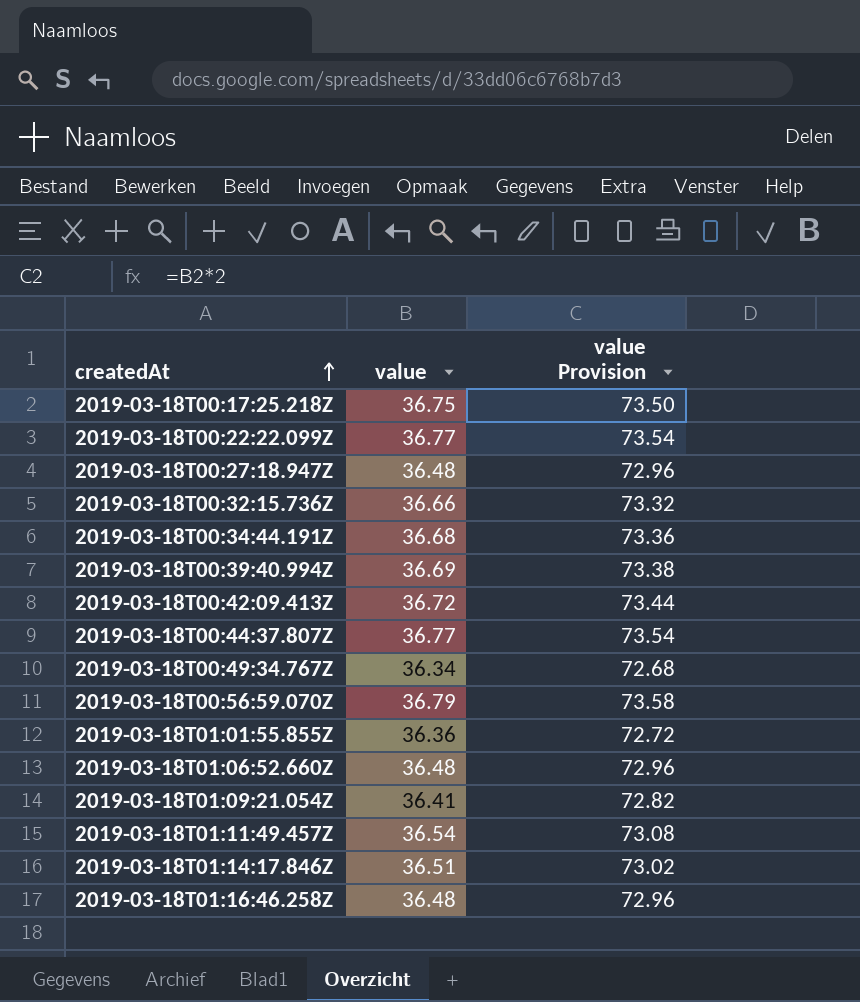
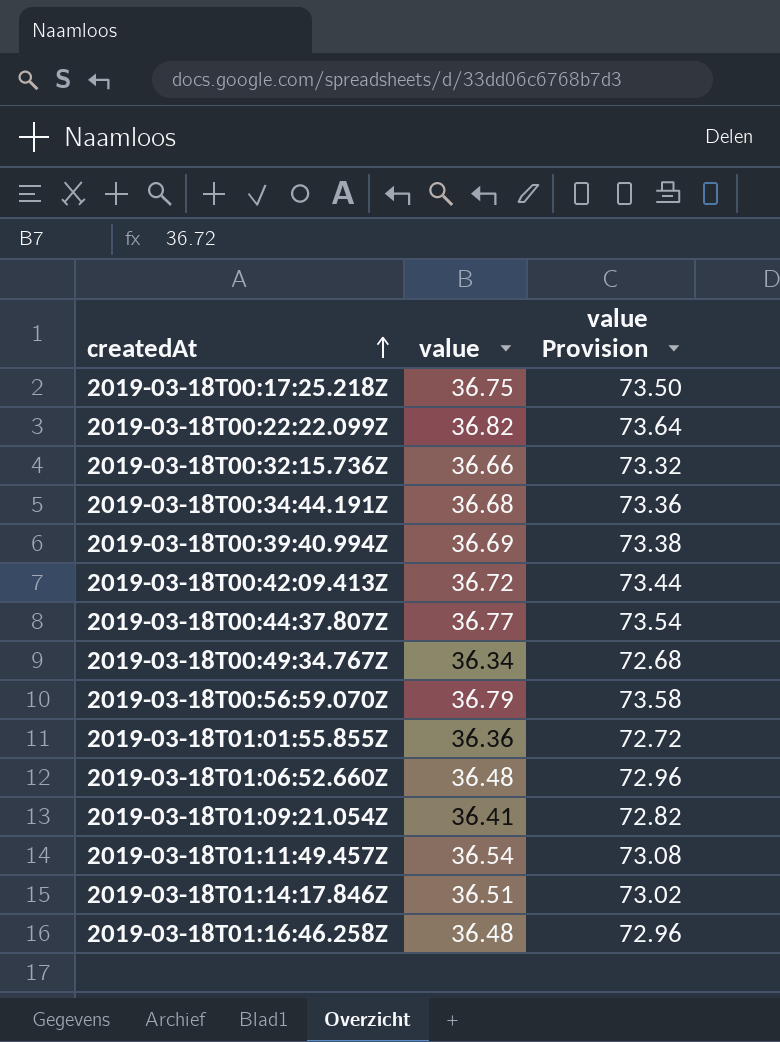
row 2019-03-18T00:27:18.947Z: 36.48 | 72.96 -> none
2019-03-18T00:22:22.099Z | value: 36.77 -> 36.82
2019-03-18T00:22:22.099Z | value Provision: 73.54 -> 73.64

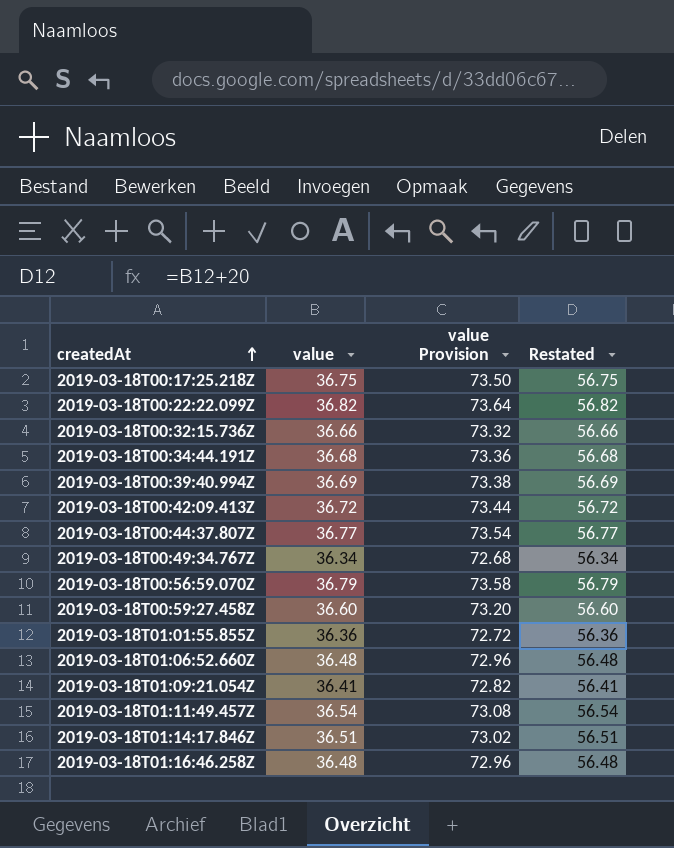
column Restated | formula: none -> [value] + 20
row 2019-03-18T00:59:27.458Z: none -> 36.60 | 73.20 | 56.60

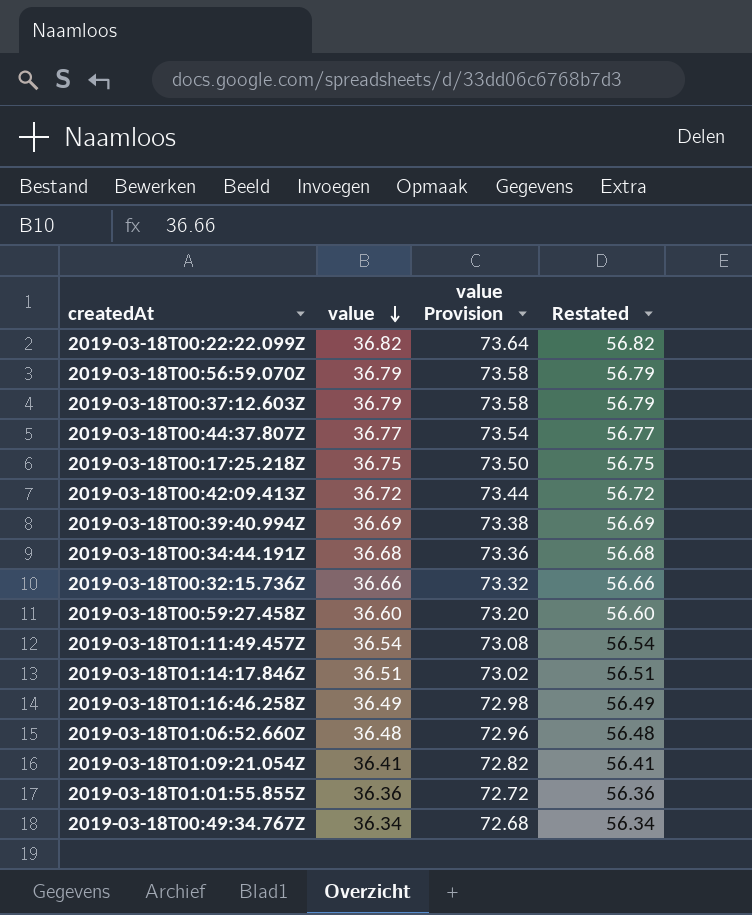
row order: createdAt ascending -> value descending
row 2019-03-18T00:37:12.603Z: none -> 36.79 | 73.58 | 56.79
2019-03-18T01:16:46.258Z | value: 36.48 -> 36.49
2019-03-18T01:16:46.258Z | value Provision: 72.96 -> 72.98
2019-03-18T01:16:46.258Z | Restated: 56.48 -> 56.49

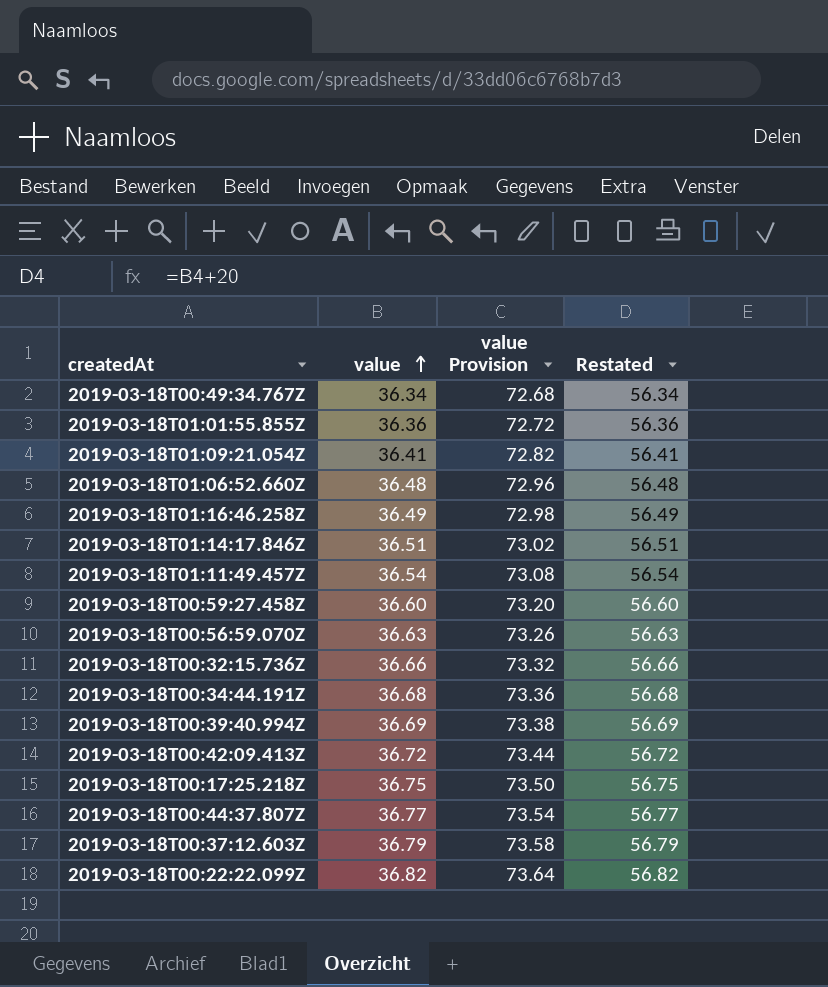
row order: value descending -> value ascending
2019-03-18T00:56:59.070Z | value: 36.79 -> 36.63
2019-03-18T00:56:59.070Z | value Provision: 73.58 -> 73.26
2019-03-18T00:56:59.070Z | Restated: 56.79 -> 56.63

